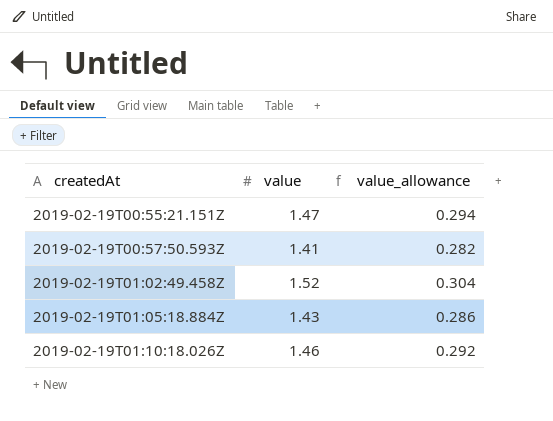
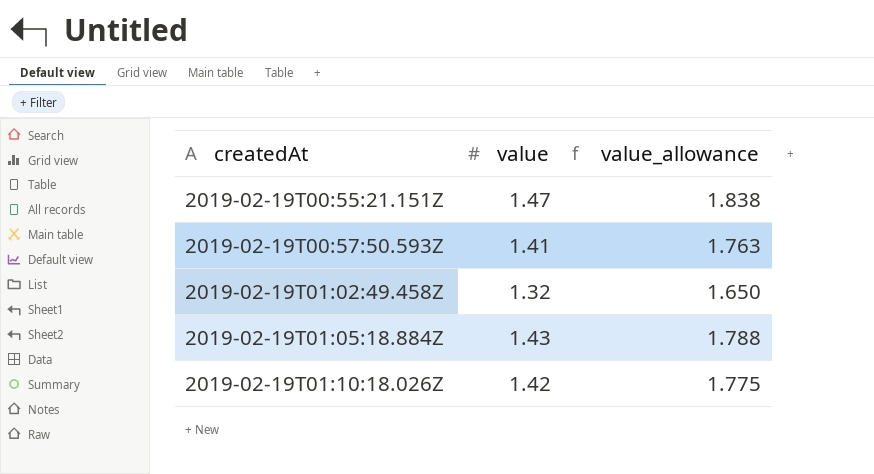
column value_allowance | formula: [value] * 0.2 -> [value] * 1.25
2019-02-19T01:02:49.458Z | value: 1.52 -> 1.32
2019-02-19T01:10:18.026Z | value: 1.46 -> 1.42

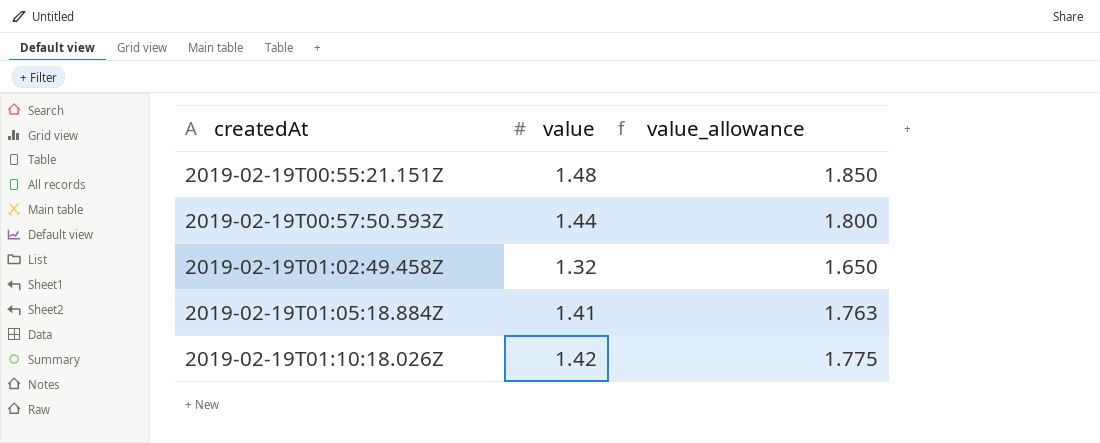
2019-02-19T00:55:21.151Z | value: 1.47 -> 1.48
2019-02-19T00:55:21.151Z | value_allowance: 1.838 -> 1.850
2019-02-19T00:57:50.593Z | value: 1.41 -> 1.44
2019-02-19T00:57:50.593Z | value_allowance: 1.763 -> 1.800
2019-02-19T01:05:18.884Z | value: 1.43 -> 1.41
2019-02-19T01:05:18.884Z | value_allowance: 1.788 -> 1.763

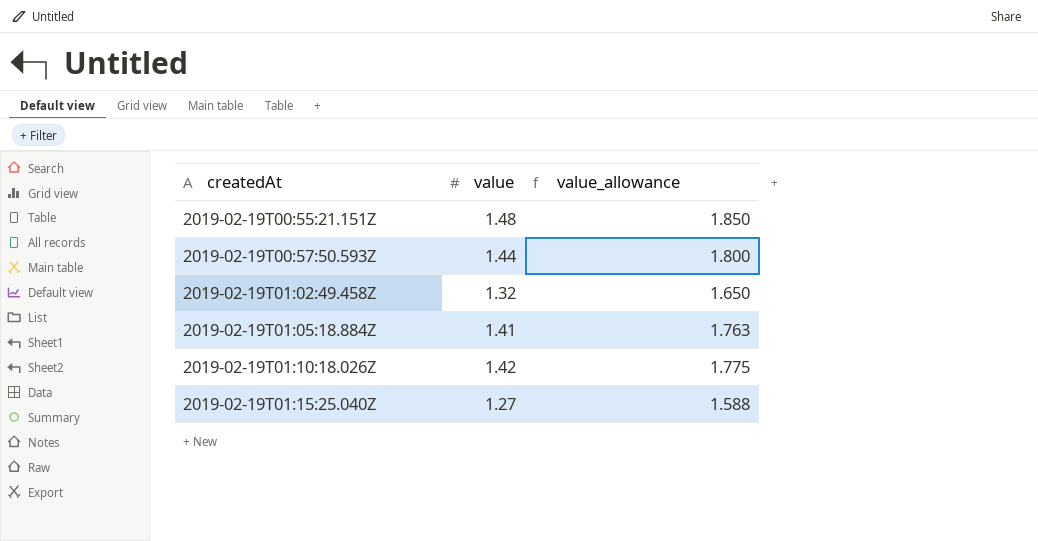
row 2019-02-19T01:15:25.040Z: none -> 1.27 | 1.588

